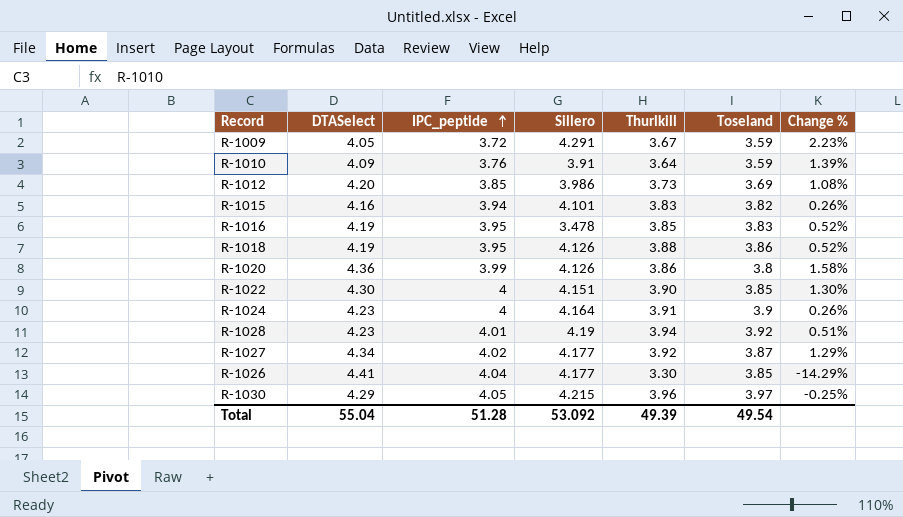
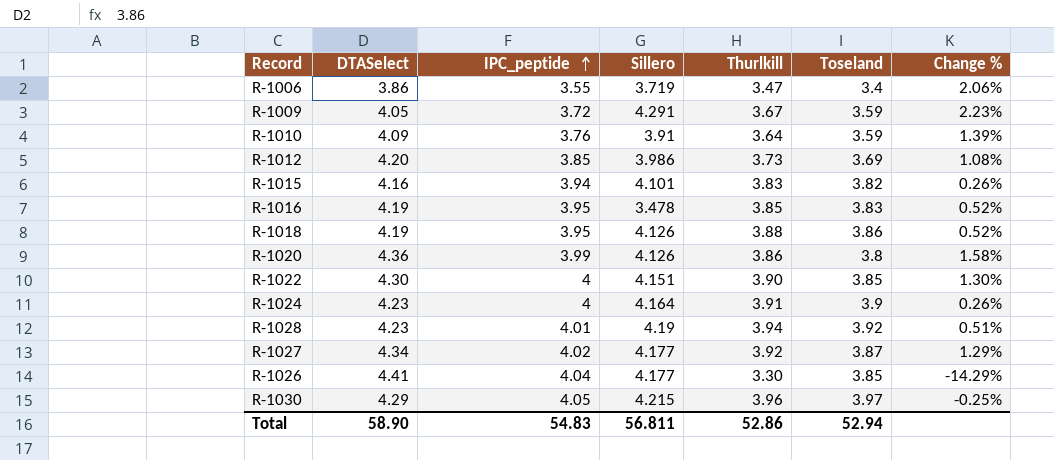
row R-1006: none -> 3.86 | 3.55 | 3.719 | 3.47 | 3.4 | 2.06%
Total | DTASelect: 55.04 -> 58.90
Total | IPC_peptide: 51.28 -> 54.83
Total | Sillero: 53.092 -> 56.811
Total | Thurlkill: 49.39 -> 52.86
Total | Toseland: 49.54 -> 52.94

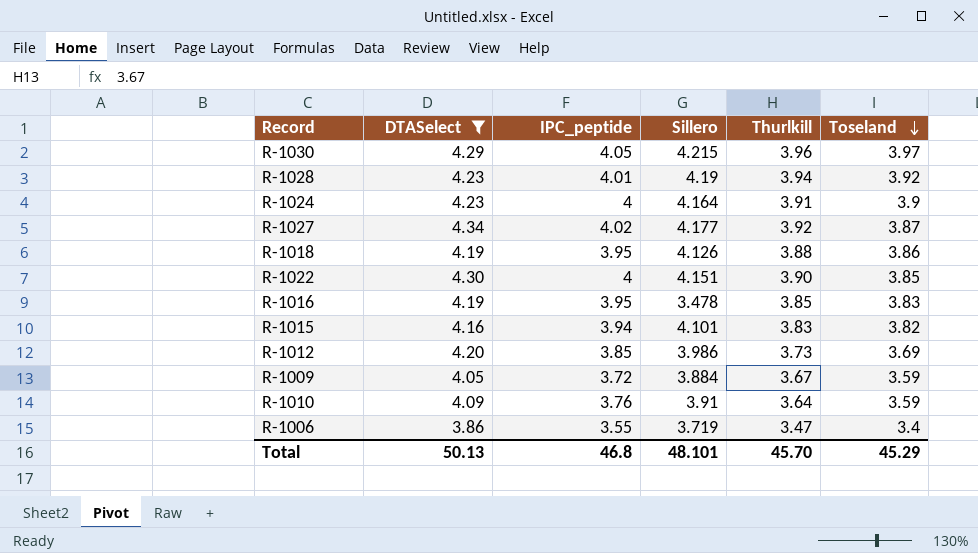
filter: none -> DTASelect <= 4.34
row order: IPC_peptide ascending -> Toseland descending
column Change % | formula: ([Thurlkill] - [Toseland]) / [Toseland] -> none
R-1009 | Sillero: 4.291 -> 3.884
Total | DTASelect: 58.90 -> 50.13
Total | IPC_peptide: 54.83 -> 46.8
Total | Sillero: 56.811 -> 48.101
Total | Thurlkill: 52.86 -> 45.70
Total | Toseland: 52.94 -> 45.29

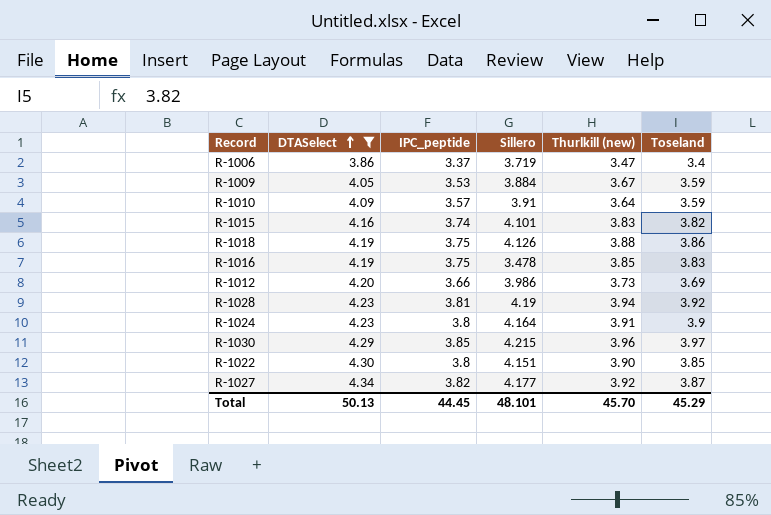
row order: Toseland descending -> DTASelect ascending
column name: Thurlkill -> Thurlkill (new)
R-1006 | IPC_peptide: 3.55 -> 3.37
R-1009 | IPC_peptide: 3.72 -> 3.53
R-1010 | IPC_peptide: 3.76 -> 3.57
R-1015 | IPC_peptide: 3.94 -> 3.74
R-1018 | IPC_peptide: 3.95 -> 3.75
R-1016 | IPC_peptide: 3.95 -> 3.75
R-1012 | IPC_peptide: 3.85 -> 3.66
R-1028 | IPC_peptide: 4.01 -> 3.81
R-1024 | IPC_peptide: 4 -> 3.8
R-1030 | IPC_peptide: 4.05 -> 3.85
R-1022 | IPC_peptide: 4 -> 3.8
R-1027 | IPC_peptide: 4.02 -> 3.82
Total | IPC_peptide: 46.8 -> 44.45

